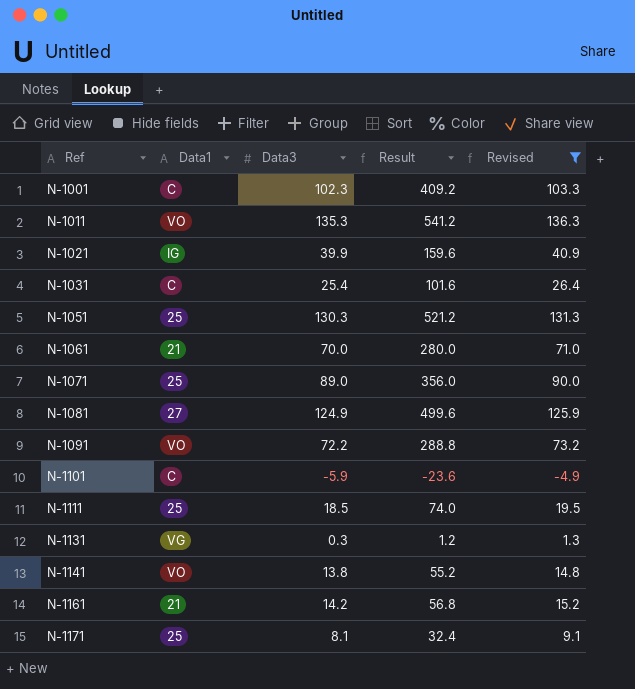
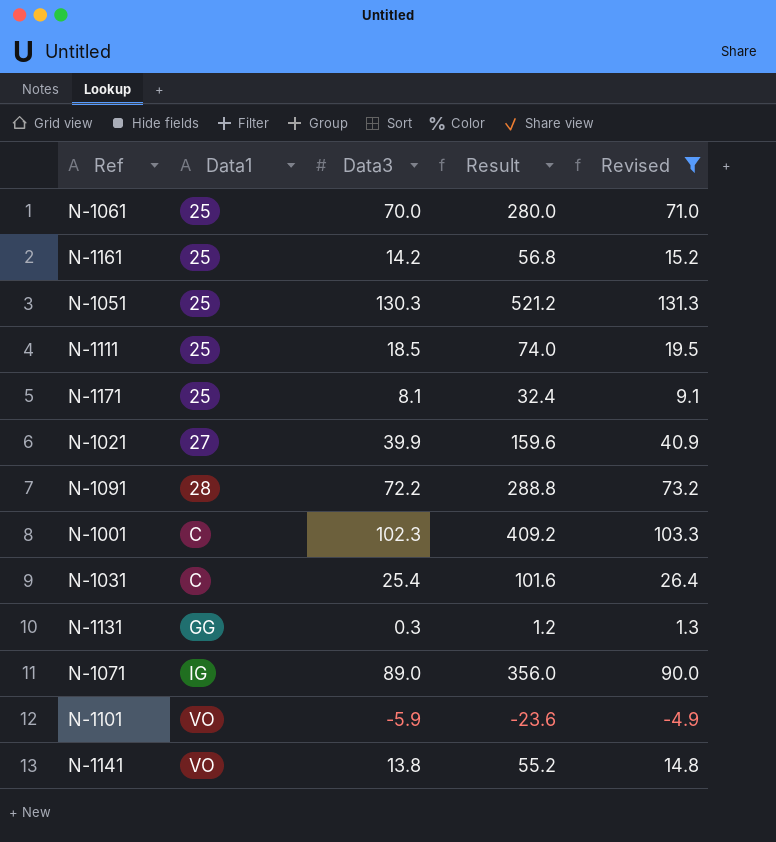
row order: Ref ascending -> Data1 ascending
row N-1011: VO | 135.3 | 541.2 | 136.3 -> none
row N-1081: 27 | 124.9 | 499.6 | 125.9 -> none
N-1061 | Data1: 21 -> 25
N-1161 | Data1: 21 -> 25
N-1021 | Data1: IG -> 27
N-1091 | Data1: VO -> 28
N-1131 | Data1: VG -> GG
N-1071 | Data1: 25 -> IG
N-1101 | Data1: C -> VO

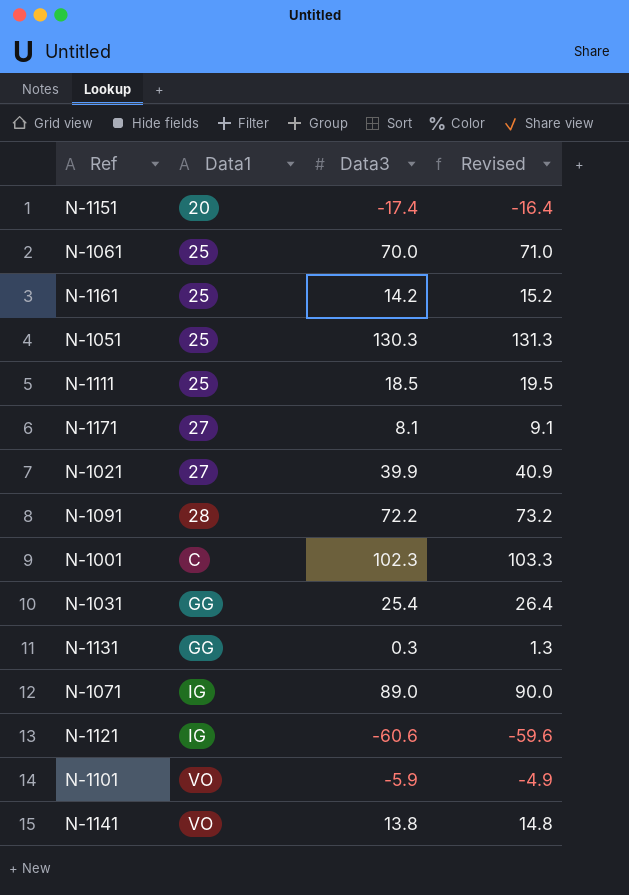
filter: Revised >= -4.9 -> none
column Result | formula: [Data3] * 4 -> none
N-1171 | Data1: 25 -> 27
N-1031 | Data1: C -> GG

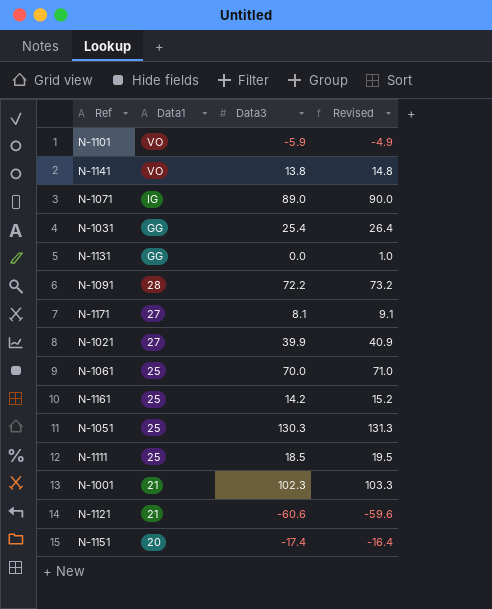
row order: Data1 ascending -> Data1 descending
N-1131 | Data3: 0.3 -> 0.0
N-1131 | Revised: 1.3 -> 1.0
N-1001 | Data1: C -> 21
N-1121 | Data1: IG -> 21

